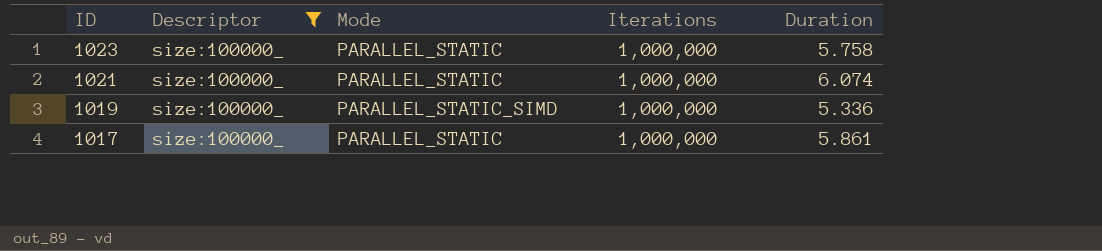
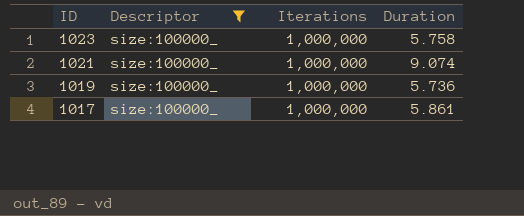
column Mode | position: 3 -> none
1021 | Duration: 6.074 -> 9.074
1019 | Duration: 5.336 -> 5.736

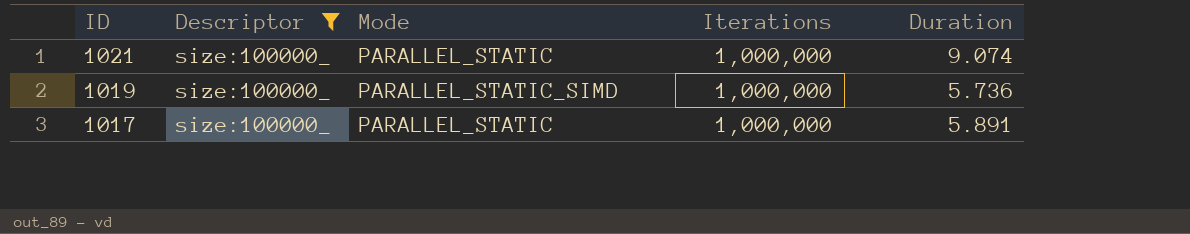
column Mode | position: none -> 3
row 1023: size:100000_ | 1,000,000 | 5.758 -> none
1017 | Duration: 5.861 -> 5.891

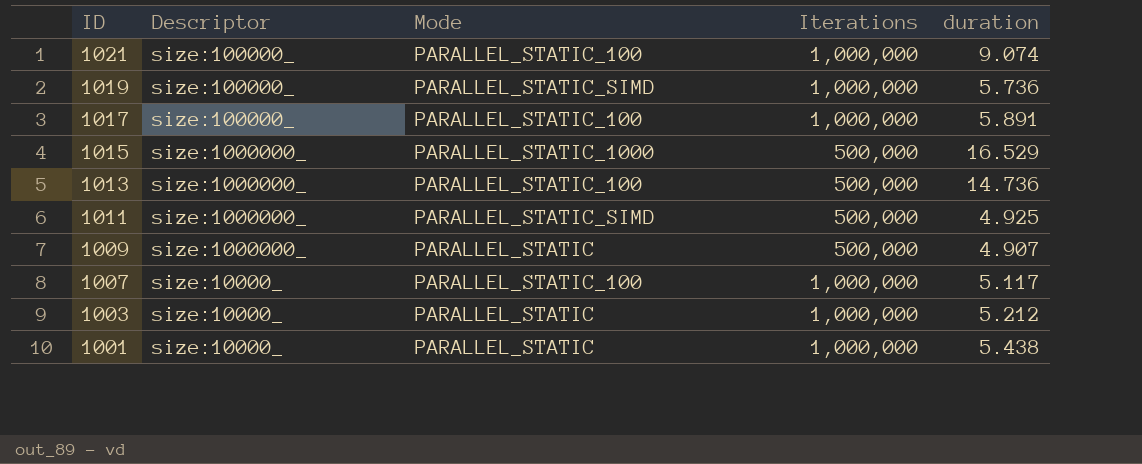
filter: Descriptor = size:100000_ -> none
column name: Duration -> duration
1021 | Mode: PARALLEL_STATIC -> PARALLEL_STATIC_100
1017 | Mode: PARALLEL_STATIC -> PARALLEL_STATIC_100

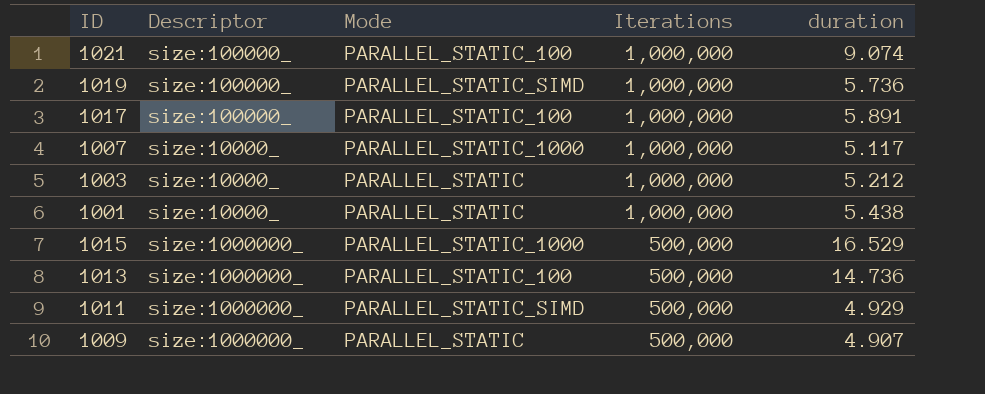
row order: ID descending -> Iterations descending
1007 | Mode: PARALLEL_STATIC_100 -> PARALLEL_STATIC_1000
1011 | duration: 4.925 -> 4.929

